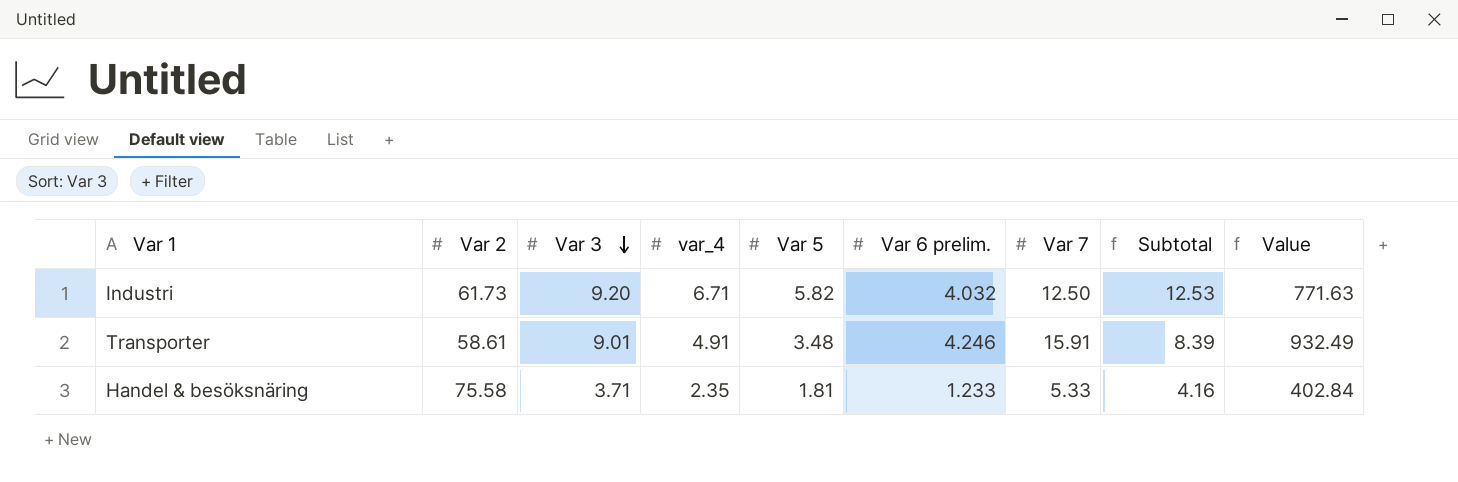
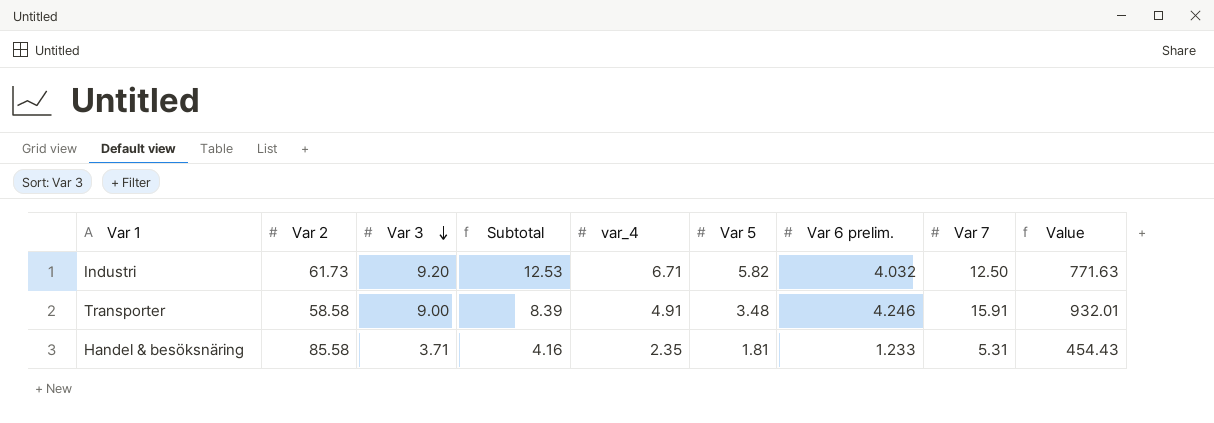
column Subtotal | position: 8 -> 4
Transporter | Var 2: 58.61 -> 58.58
Transporter | Var 3: 9.01 -> 9.00
Transporter | Value: 932.49 -> 932.01
Handel & besöksnäring | Var 2: 75.58 -> 85.58
Handel & besöksnäring | Var 7: 5.33 -> 5.31
Handel & besöksnäring | Value: 402.84 -> 454.43

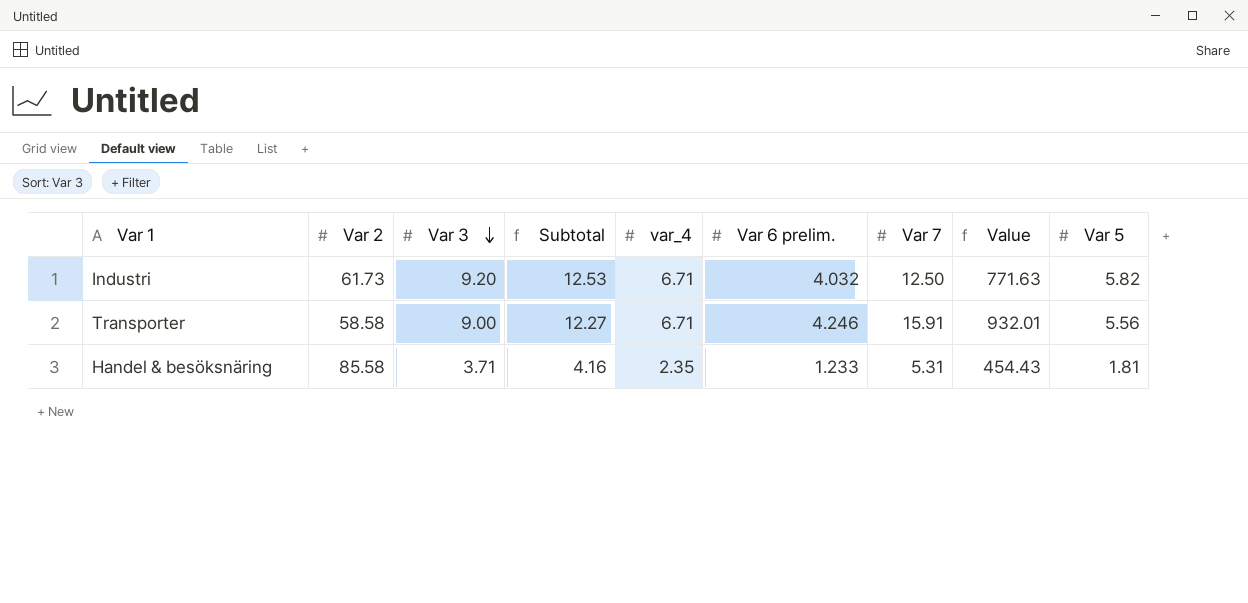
column Var 5 | position: 6 -> 9
Transporter | Subtotal: 8.39 -> 12.27
Transporter | var_4: 4.91 -> 6.71
Transporter | Var 5: 3.48 -> 5.56

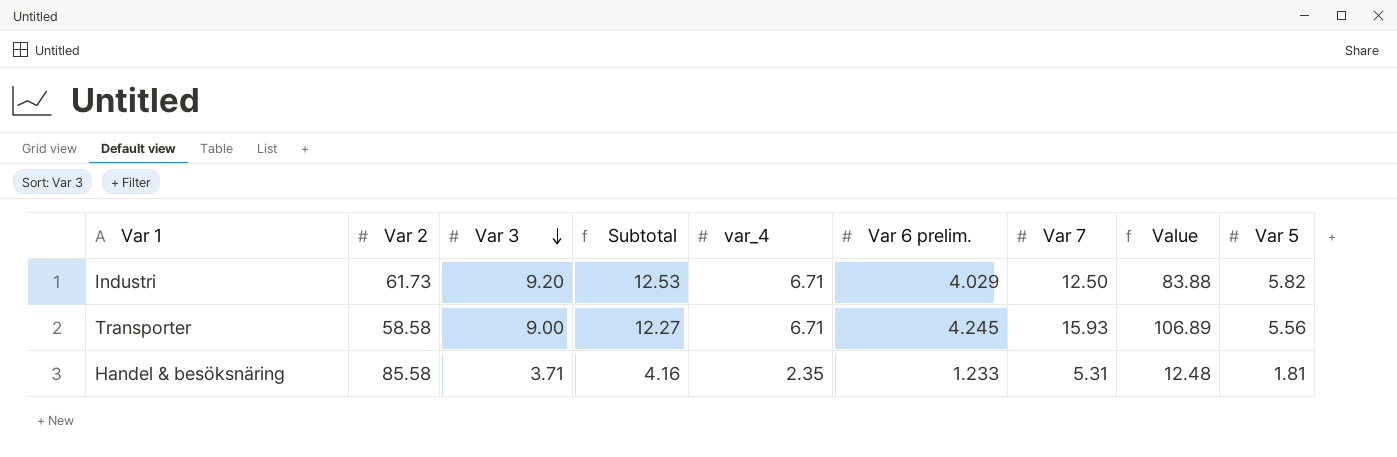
column Value | formula: [Var 2] * [Var 7] -> [var_4] * [Var 7]
Industri | Var 6 prelim.: 4.032 -> 4.029
Transporter | Var 6 prelim.: 4.246 -> 4.245
Transporter | Var 7: 15.91 -> 15.93

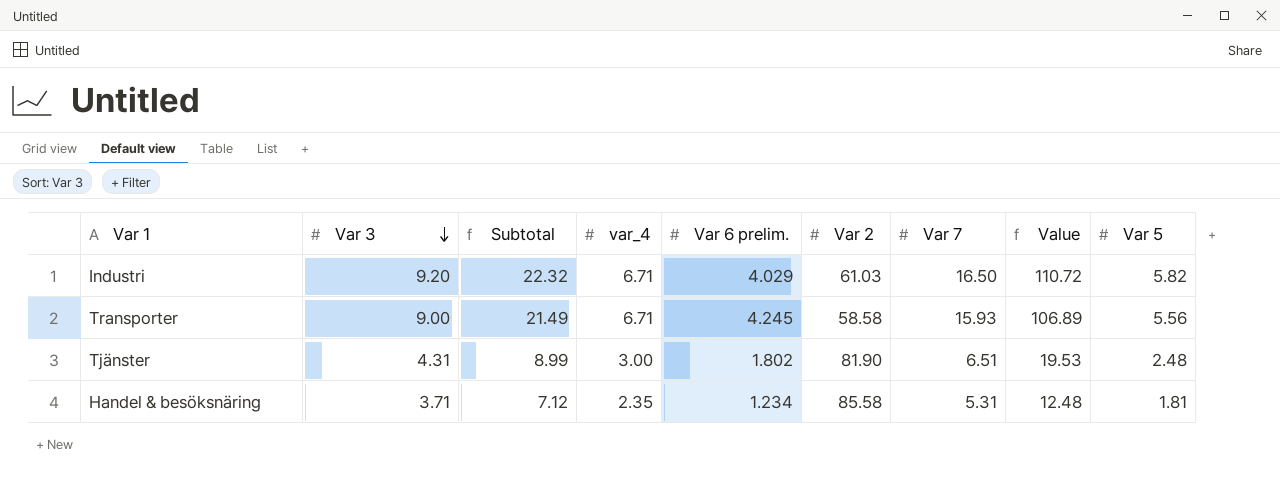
column Subtotal | formula: [var_4] + [Var 5] -> [Var 7] + [Var 5]
column Var 2 | position: 2 -> 6
Industri | Var 2: 61.73 -> 61.03
Industri | Var 7: 12.50 -> 16.50
Industri | Value: 83.88 -> 110.72
row Tjänster: none -> 4.31 | 8.99 | 3.00 | 1.802 | 81.90 | 6.51 | 19.53 | 2.48
Handel & besöksnäring | Var 6 prelim.: 1.233 -> 1.234

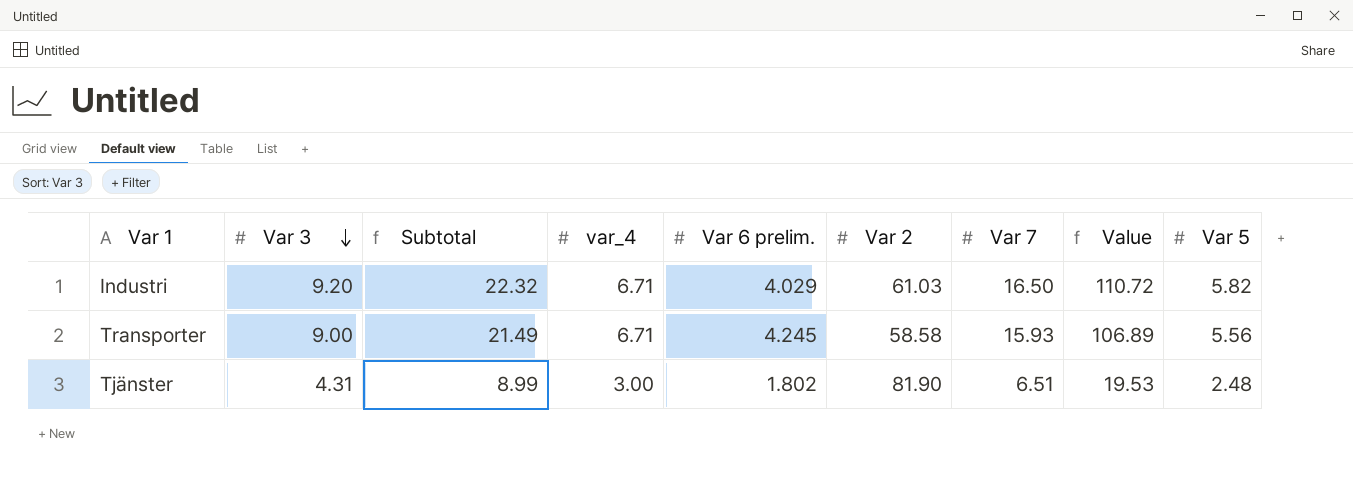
row Handel & besöksnäring: 3.71 | 7.12 | 2.35 | 1.234 | 85.58 | 5.31 | 12.48 | 1.81 -> none

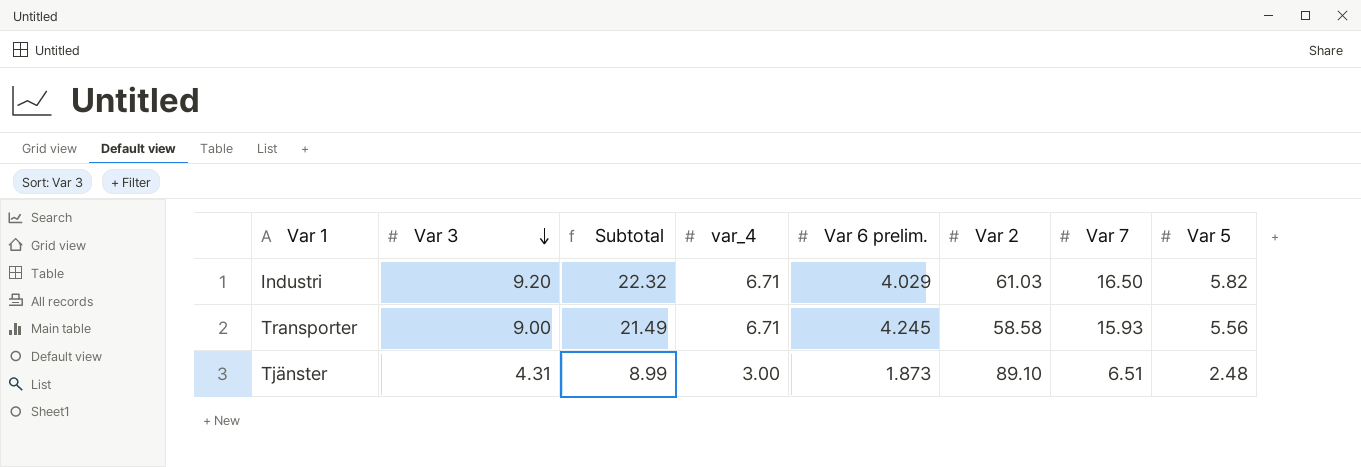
column Value | formula: [var_4] * [Var 7] -> none
Tjänster | Var 6 prelim.: 1.802 -> 1.873
Tjänster | Var 2: 81.90 -> 89.10

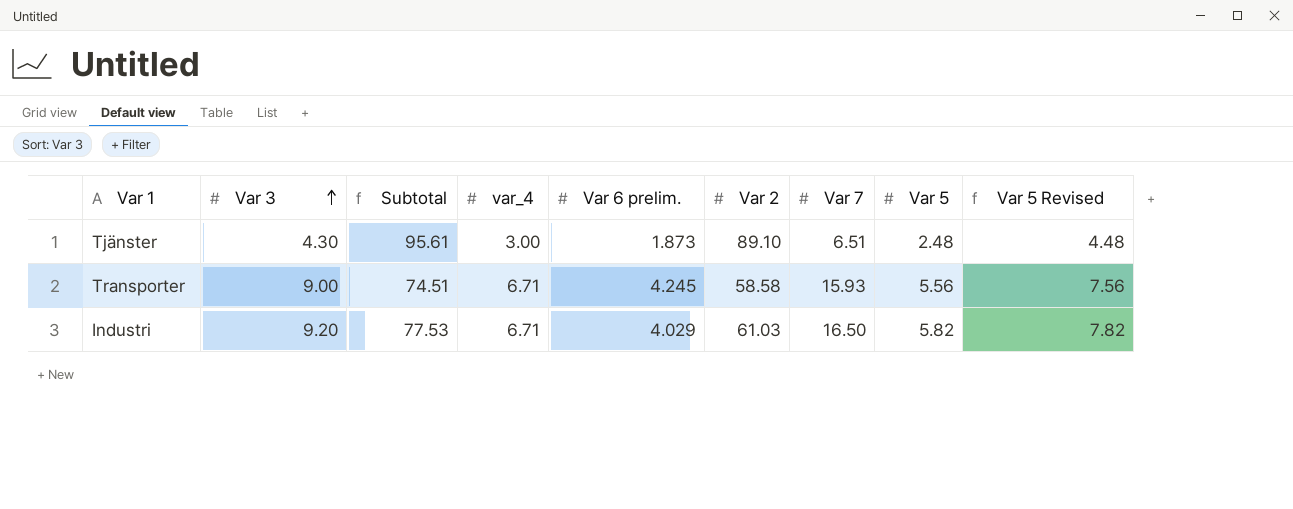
row order: Var 3 descending -> Var 3 ascending
column Subtotal | formula: [Var 7] + [Var 5] -> [Var 2] + [Var 7]
column Var 5 Revised | formula: none -> [Var 5] + 2
Tjänster | Var 3: 4.31 -> 4.30

